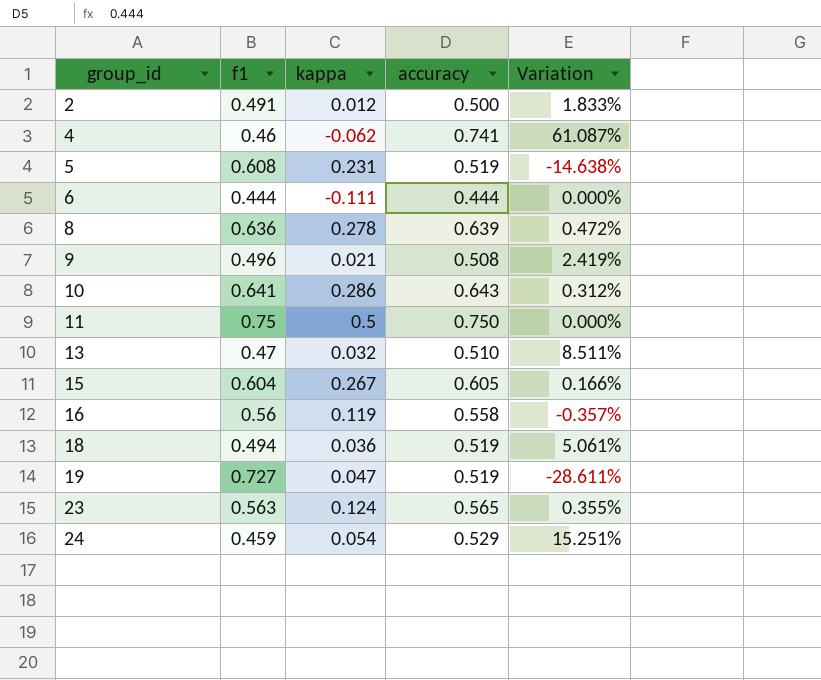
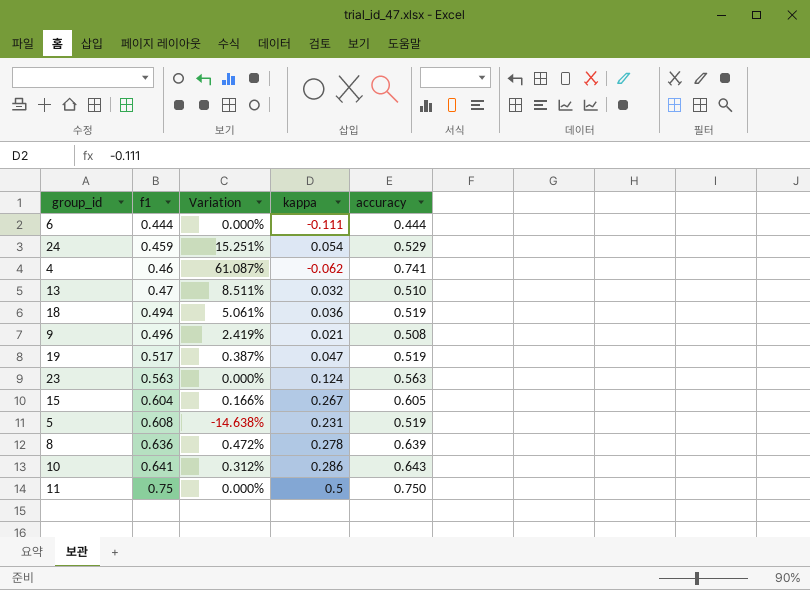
row order: group_id ascending -> f1 ascending
column Variation | position: 5 -> 3
row 2: 0.491 | 0.012 | 0.500 | 1.833% -> none
row 16: 0.56 | 0.119 | 0.558 | -0.357% -> none
19 | f1: 0.727 -> 0.517
19 | Variation: -28.611% -> 0.387%
23 | Variation: 0.355% -> 0.000%
23 | accuracy: 0.565 -> 0.563

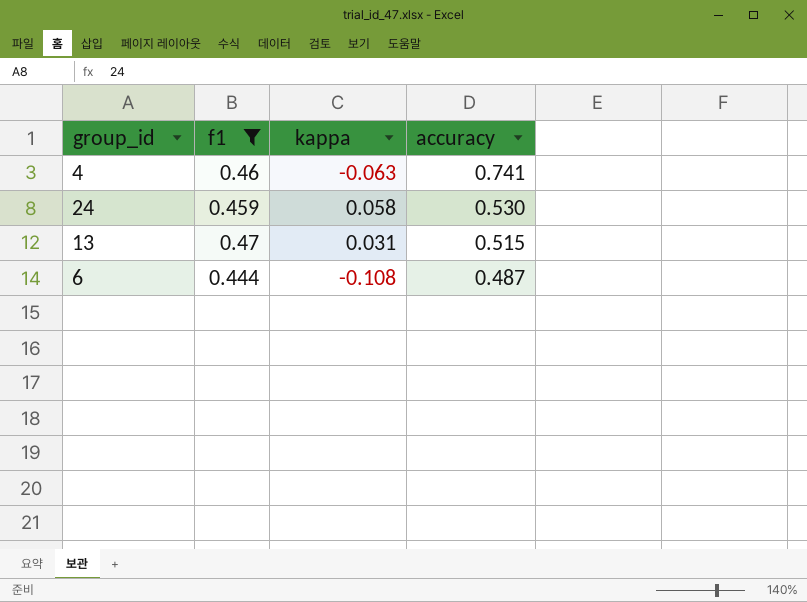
filter: none -> f1 <= 0.47
row order: f1 ascending -> accuracy descending
column Variation | formula: ([accuracy] - [f1]) / [f1] -> none
4 | kappa: -0.062 -> -0.063
24 | kappa: 0.054 -> 0.058
24 | accuracy: 0.529 -> 0.530
13 | kappa: 0.032 -> 0.031
13 | accuracy: 0.510 -> 0.515
6 | kappa: -0.111 -> -0.108
6 | accuracy: 0.444 -> 0.487

